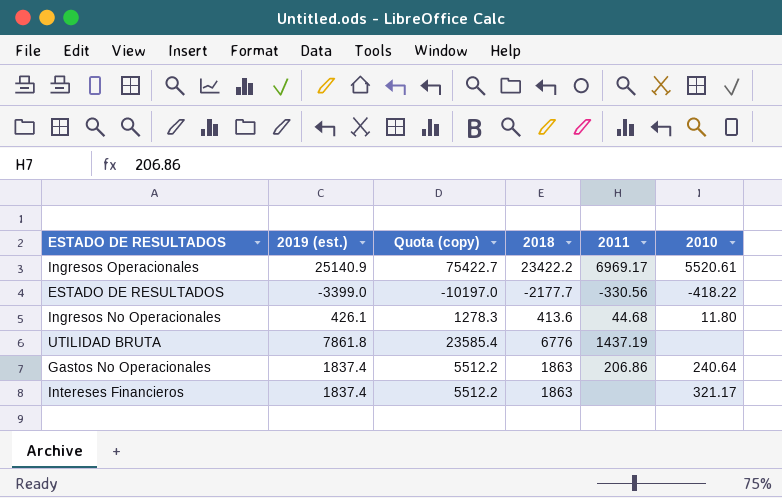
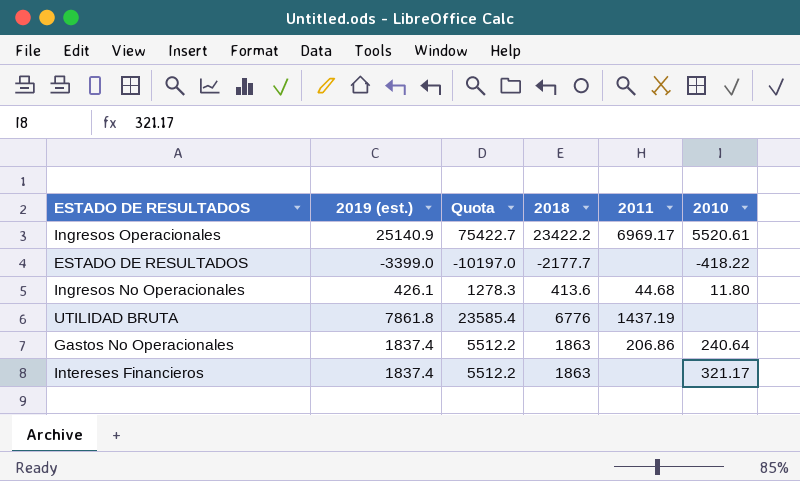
column name: Quota (copy) -> Quota
ESTADO DE RESULTADOS | 2011: -330.56 -> none

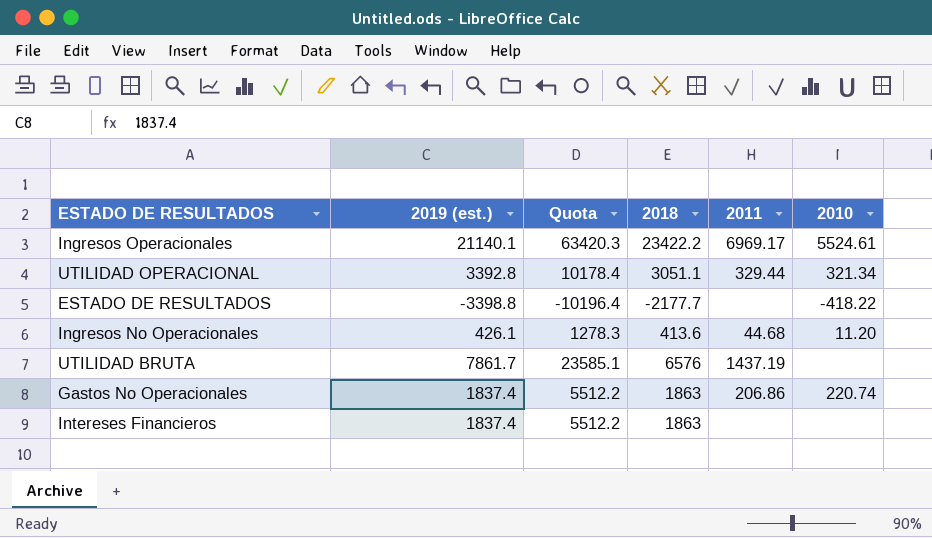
Ingresos Operacionales | 2019 (est.): 25140.9 -> 21140.1
Ingresos Operacionales | Quota: 75422.7 -> 63420.3
Ingresos Operacionales | 2010: 5520.61 -> 5524.61
row UTILIDAD OPERACIONAL: none -> 3392.8 | 10178.4 | 3051.1 | 329.44 | 321.34
ESTADO DE RESULTADOS | 2019 (est.): -3399.0 -> -3398.8
ESTADO DE RESULTADOS | Quota: -10197.0 -> -10196.4
Ingresos No Operacionales | 2010: 11.80 -> 11.20
UTILIDAD BRUTA | 2019 (est.): 7861.8 -> 7861.7
UTILIDAD BRUTA | Quota: 23585.4 -> 23585.1
UTILIDAD BRUTA | 2018: 6776 -> 6576
Gastos No Operacionales | 2010: 240.64 -> 220.74
Intereses Financieros | 2010: 321.17 -> none

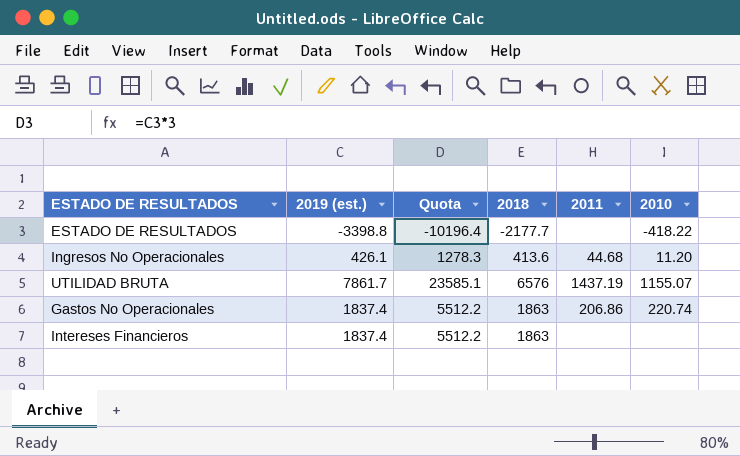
row Ingresos Operacionales: 21140.1 | 63420.3 | 23422.2 | 6969.17 | 5524.61 -> none
row UTILIDAD OPERACIONAL: 3392.8 | 10178.4 | 3051.1 | 329.44 | 321.34 -> none
UTILIDAD BRUTA | 2010: none -> 1155.07

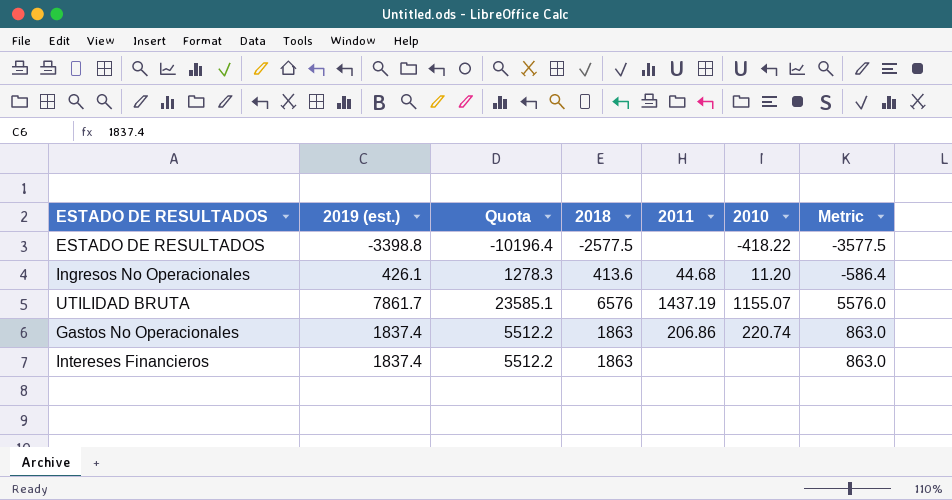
column Metric | formula: none -> [2018] - 1000
ESTADO DE RESULTADOS | 2018: -2177.7 -> -2577.5

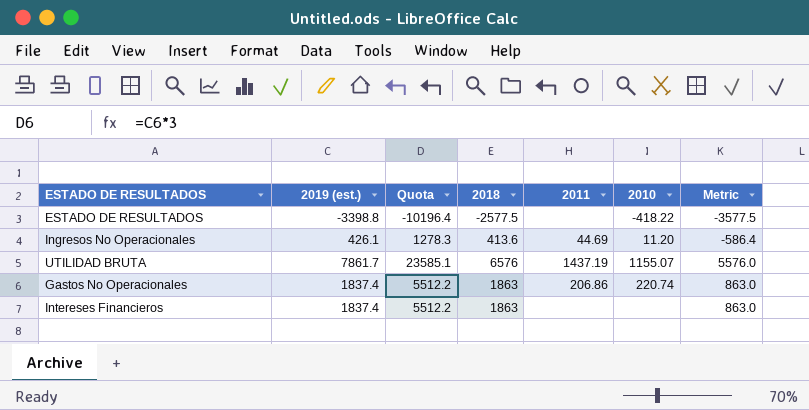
Ingresos No Operacionales | 2011: 44.68 -> 44.69

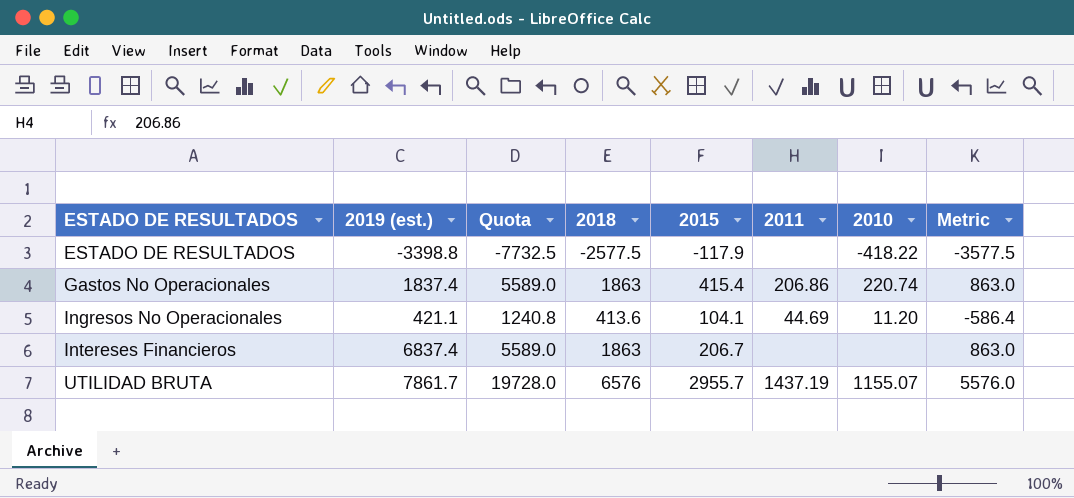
row order: none -> ESTADO DE RESULTADOS ascending
column Quota | formula: [2019 (est.)] * 3 -> [2018] * 3
column 2015 | position: none -> 5
Ingresos No Operacionales | 2019 (est.): 426.1 -> 421.1
Intereses Financieros | 2019 (est.): 1837.4 -> 6837.4

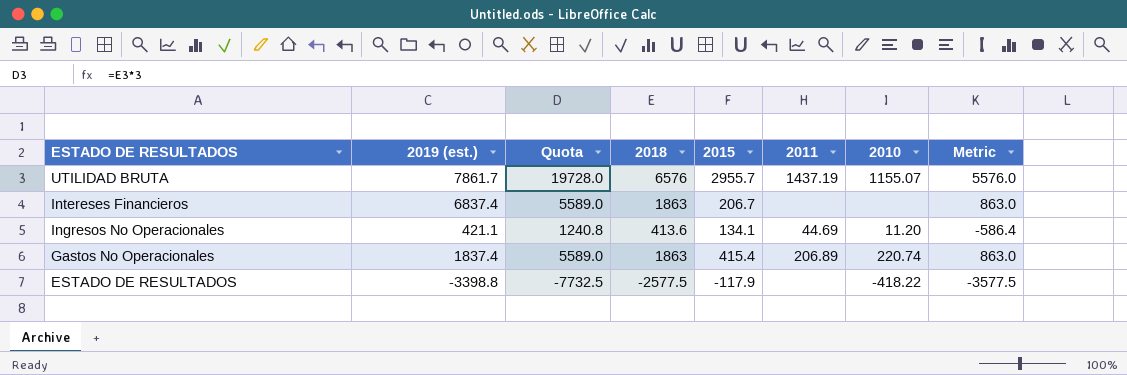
row order: ESTADO DE RESULTADOS ascending -> ESTADO DE RESULTADOS descending
Ingresos No Operacionales | 2015: 104.1 -> 134.1
Gastos No Operacionales | 2011: 206.86 -> 206.89

